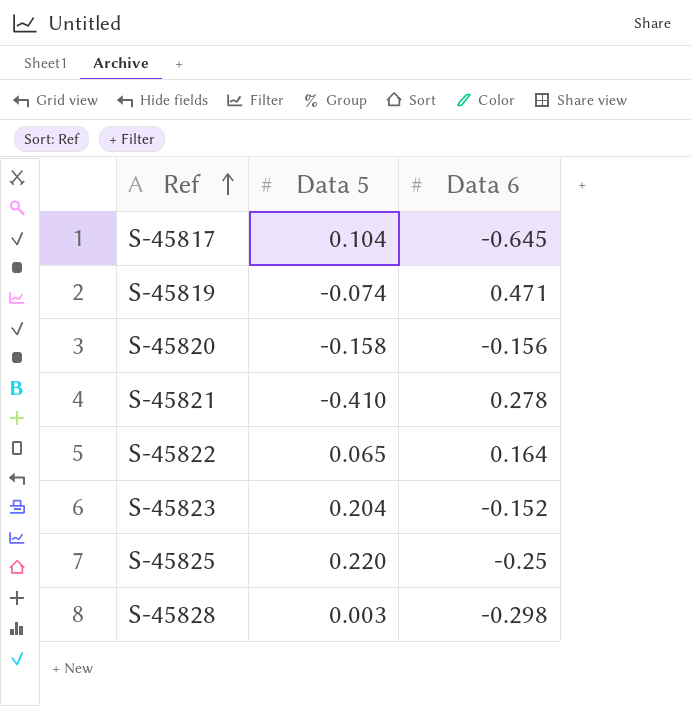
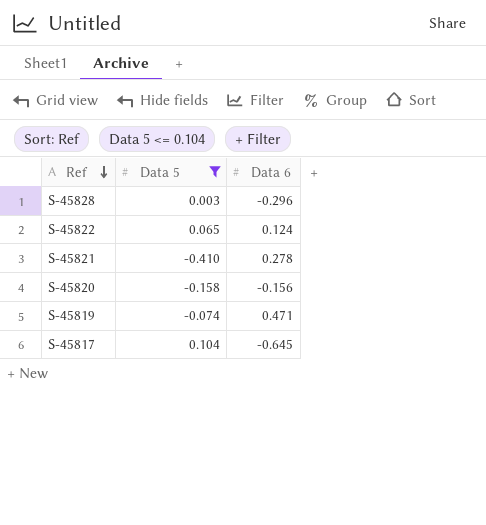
filter: none -> Data 5 <= 0.104
row order: Ref ascending -> Ref descending
S-45828 | Data 6: -0.298 -> -0.296
S-45822 | Data 6: 0.164 -> 0.124

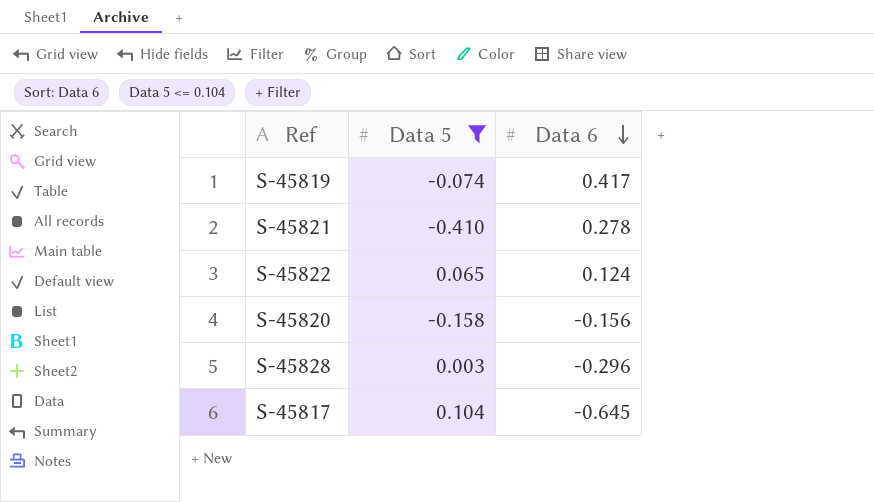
row order: Ref descending -> Data 6 descending
S-45819 | Data 6: 0.471 -> 0.417

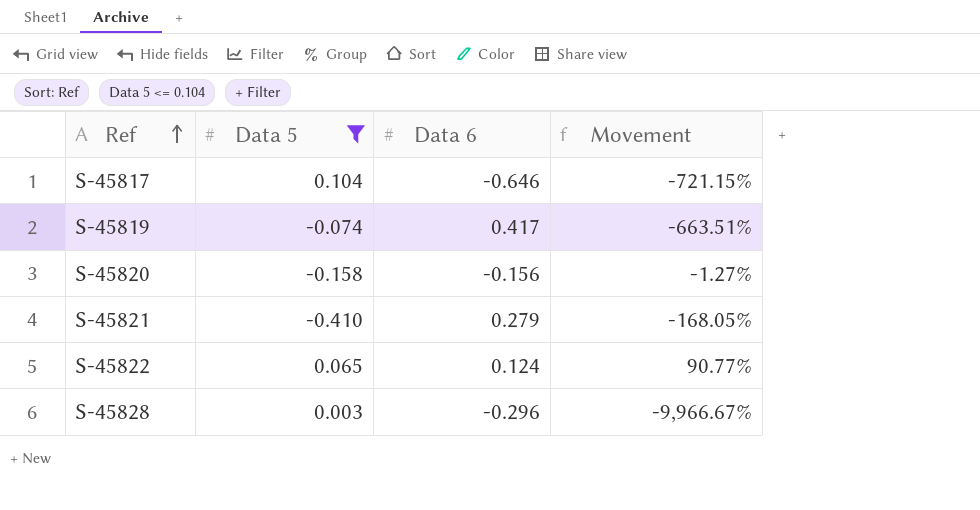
row order: Data 6 descending -> Ref ascending
column Movement | formula: none -> ([Data 6] - [Data 5]) / [Data 5]
S-45817 | Data 6: -0.645 -> -0.646
S-45821 | Data 6: 0.278 -> 0.279

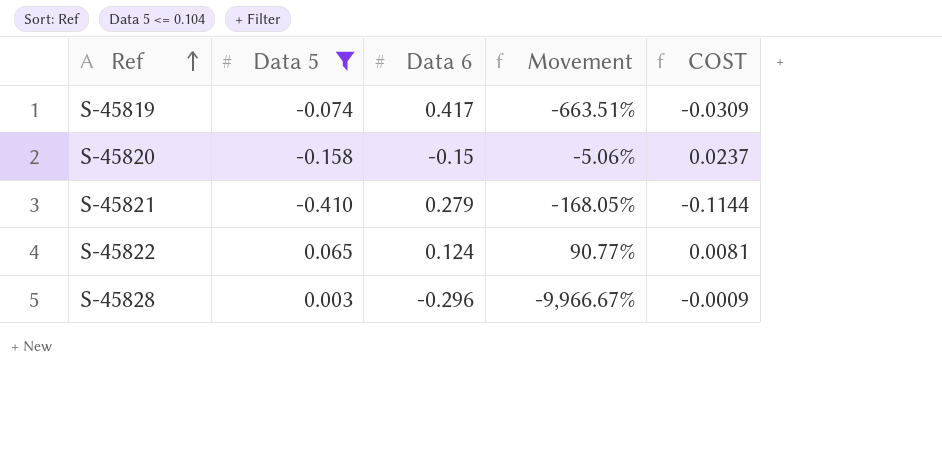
column COST | formula: none -> [Data 5] * [Data 6]
row S-45817: 0.104 | -0.646 | -721.15% -> none
S-45820 | Data 6: -0.156 -> -0.15
S-45820 | Movement: -1.27% -> -5.06%

